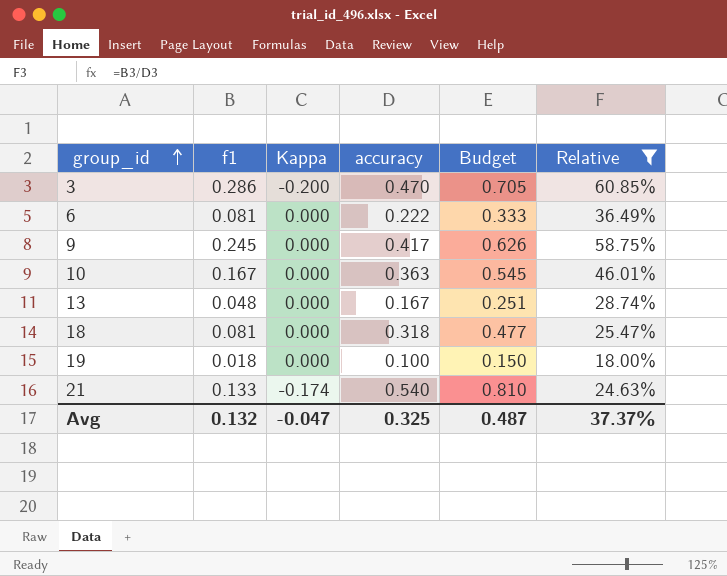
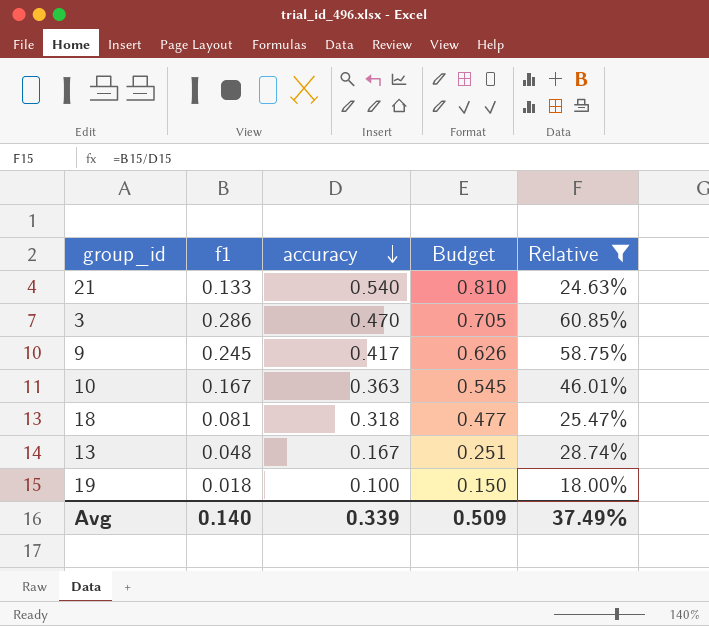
row order: group_id ascending -> accuracy descending
column Kappa | position: 3 -> none
row 6: 0.081 | 0.000 | 0.222 | 0.333 | 36.49% -> none
Avg | f1: 0.132 -> 0.140
Avg | accuracy: 0.325 -> 0.339
Avg | Budget: 0.487 -> 0.509
Avg | Relative: 37.37% -> 37.49%

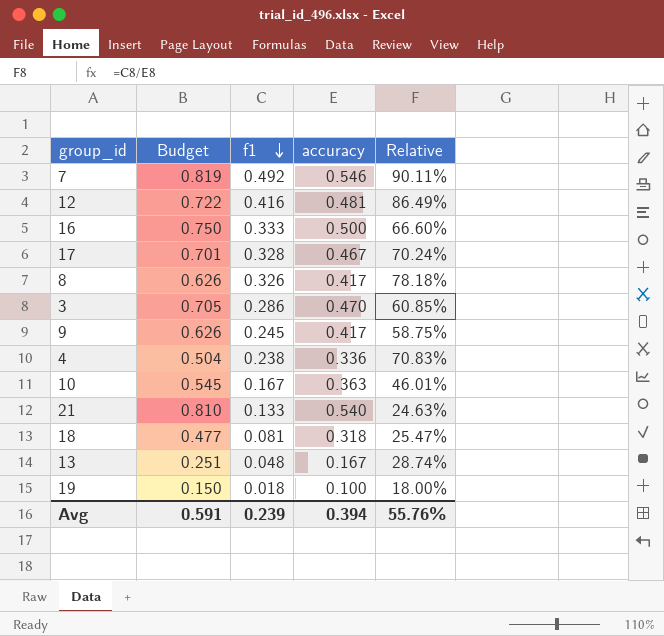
filter: Relative <= 60.85% -> none
row order: accuracy descending -> f1 descending
column Budget | position: 4 -> 2
Avg | Budget: 0.509 -> 0.591
Avg | f1: 0.140 -> 0.239
Avg | accuracy: 0.339 -> 0.394
Avg | Relative: 37.49% -> 55.76%

